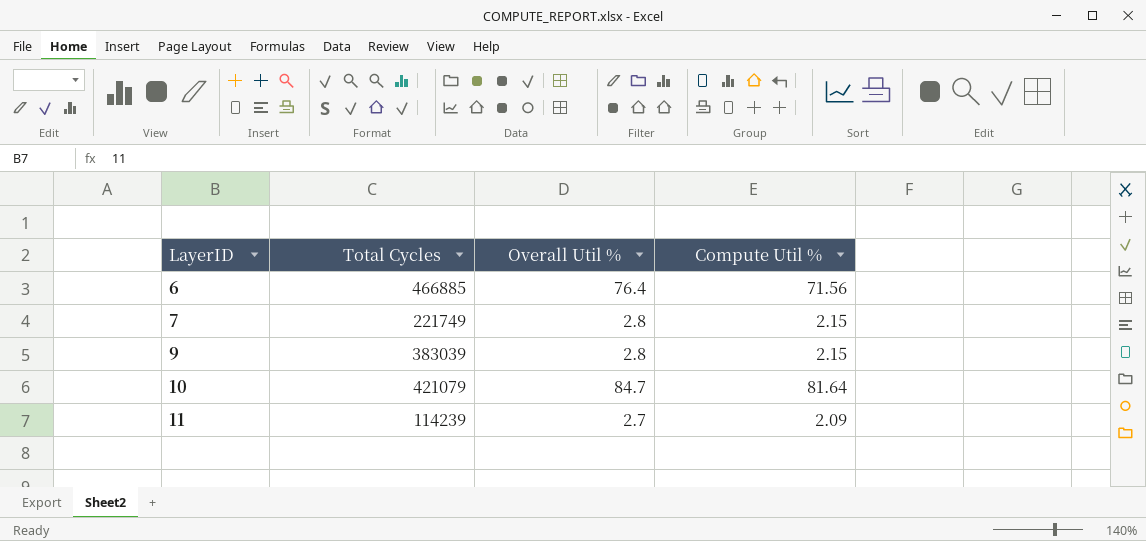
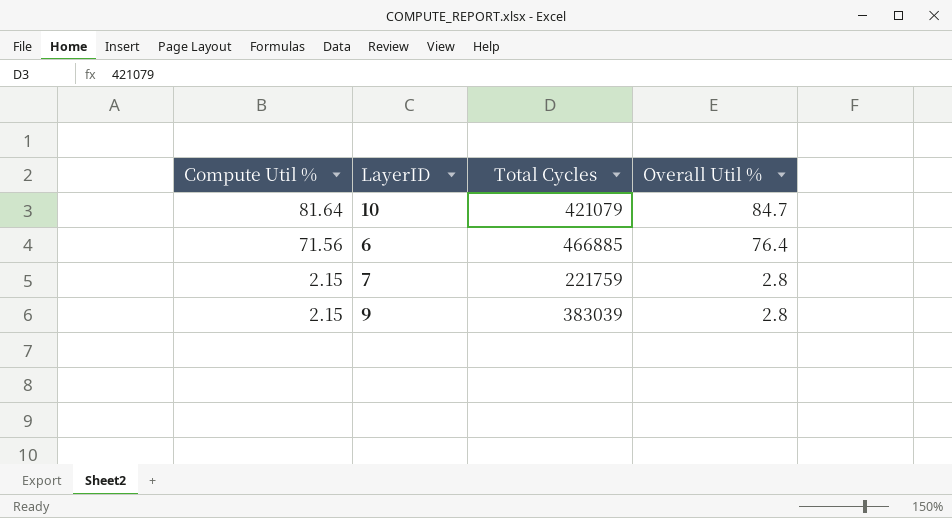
row order: LayerID ascending -> Compute Util % descending
column Compute Util % | position: 4 -> 1
row 11: 114239 | 2.7 | 2.09 -> none
7 | Total Cycles: 221749 -> 221759

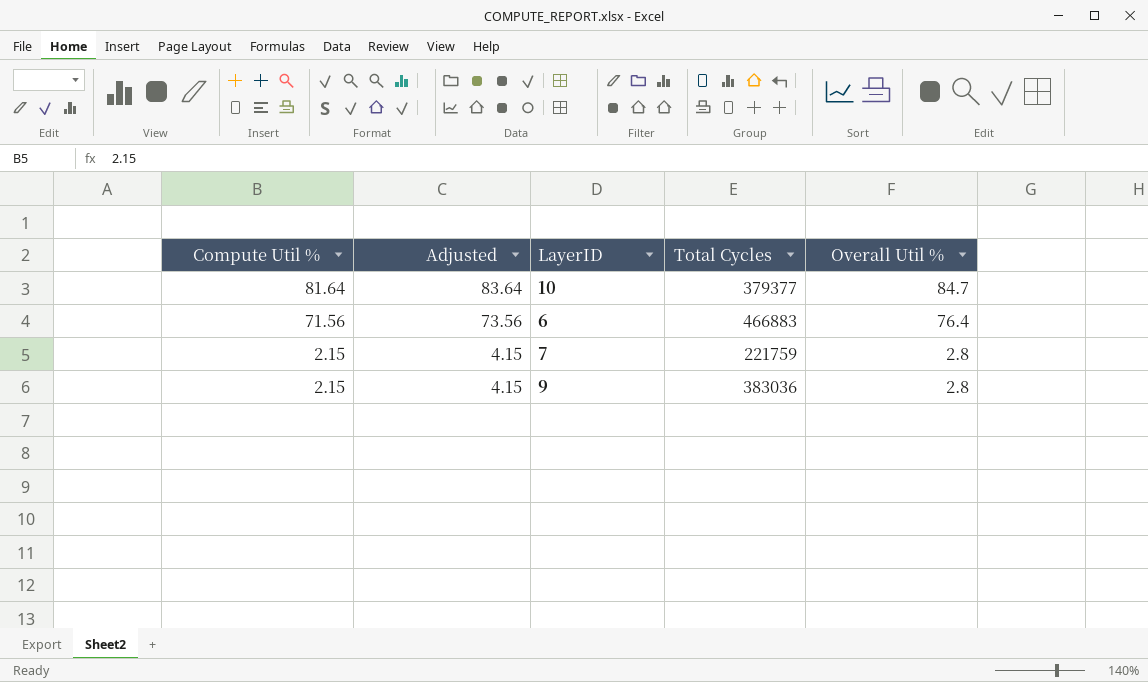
column Adjusted | formula: none -> [Compute Util %] + 2
10 | Total Cycles: 421079 -> 379377
6 | Total Cycles: 466885 -> 466883
9 | Total Cycles: 383039 -> 383036

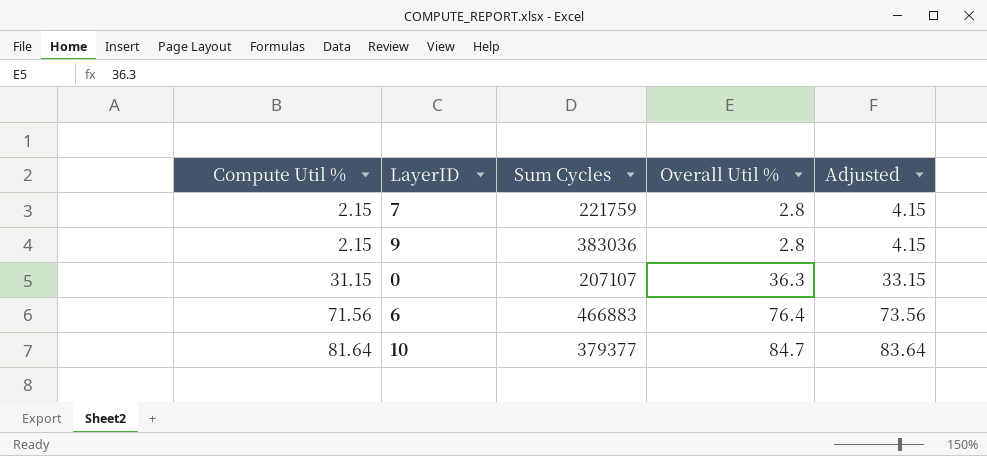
row order: Compute Util % descending -> Compute Util % ascending
column name: Total Cycles -> Sum Cycles
column Adjusted | position: 2 -> 5
row 0: none -> 31.15 | 207107 | 36.3 | 33.15

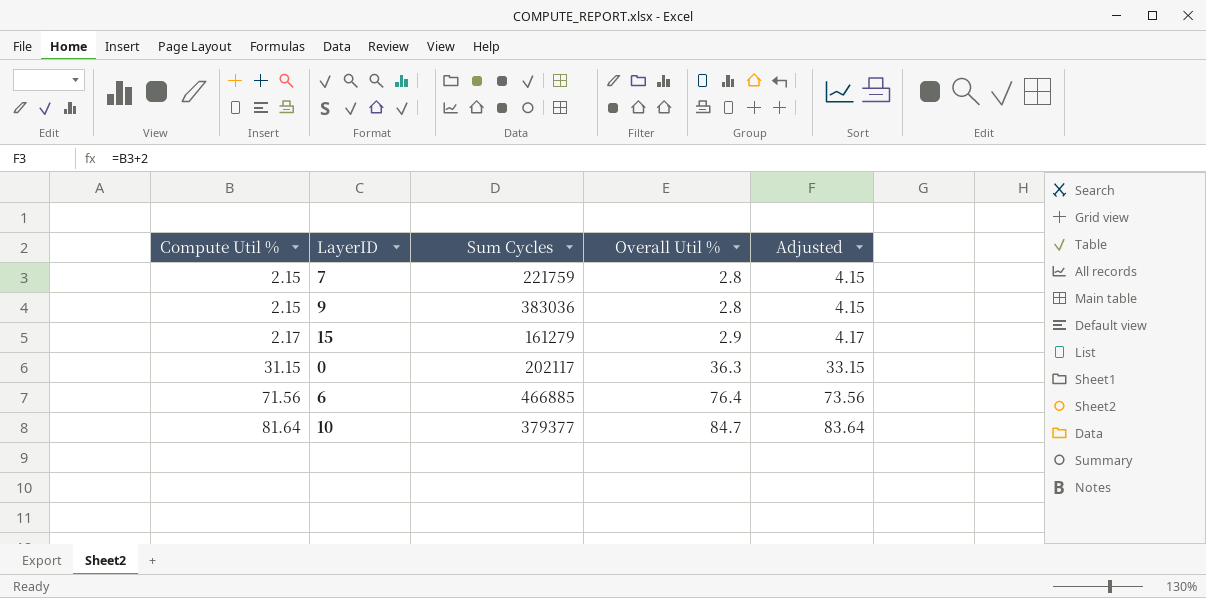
row 15: none -> 2.17 | 161279 | 2.9 | 4.17
0 | Sum Cycles: 207107 -> 202117
6 | Sum Cycles: 466883 -> 466885

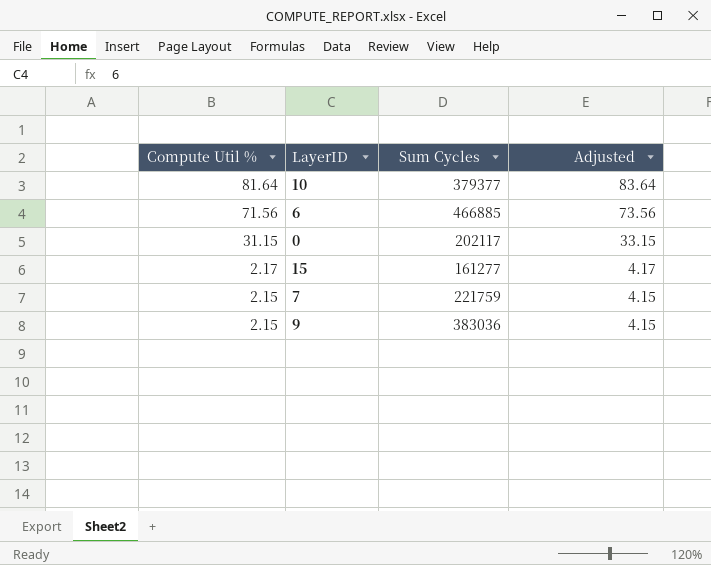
row order: Compute Util % ascending -> Compute Util % descending
column Overall Util % | position: 4 -> none
15 | Sum Cycles: 161279 -> 161277

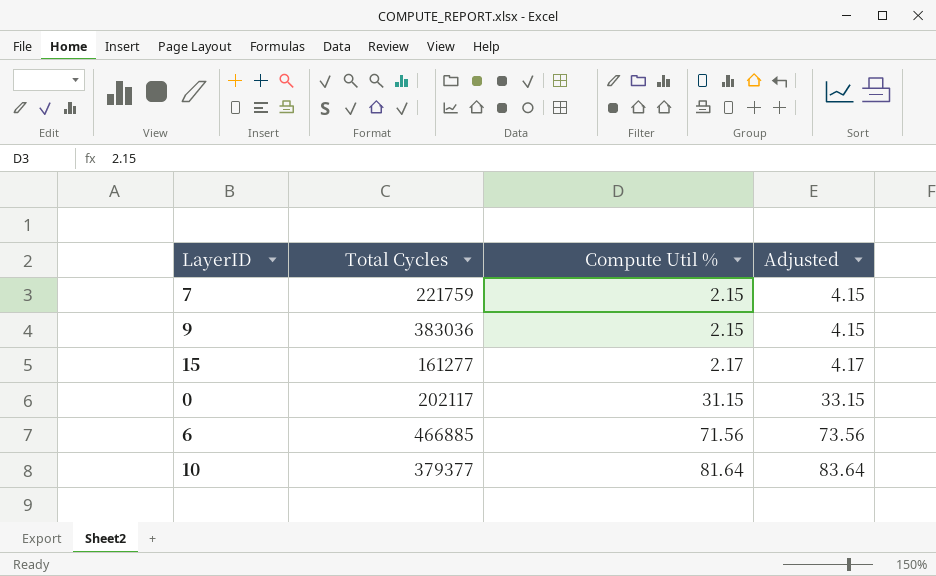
row order: Compute Util % descending -> Compute Util % ascending
column name: Sum Cycles -> Total Cycles
column Compute Util % | position: 1 -> 3

